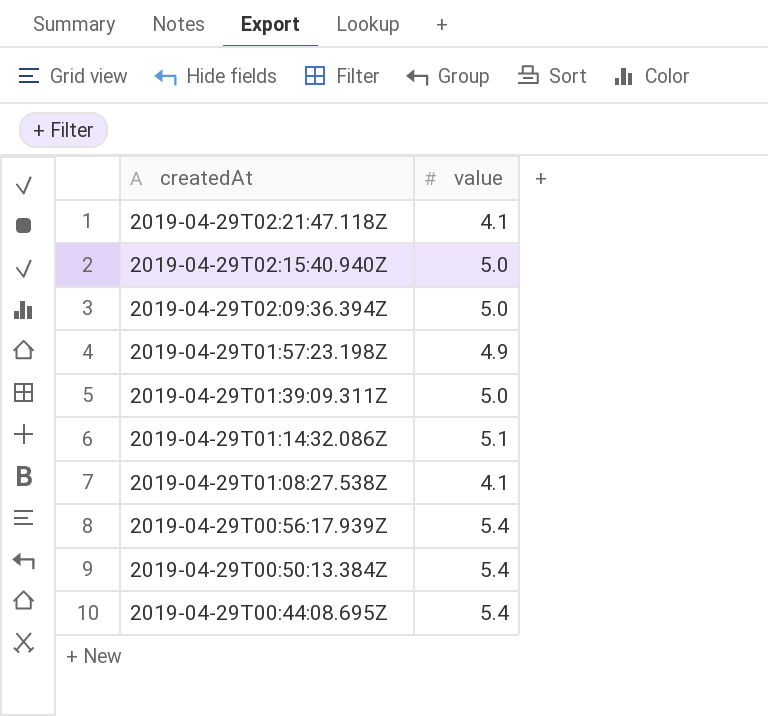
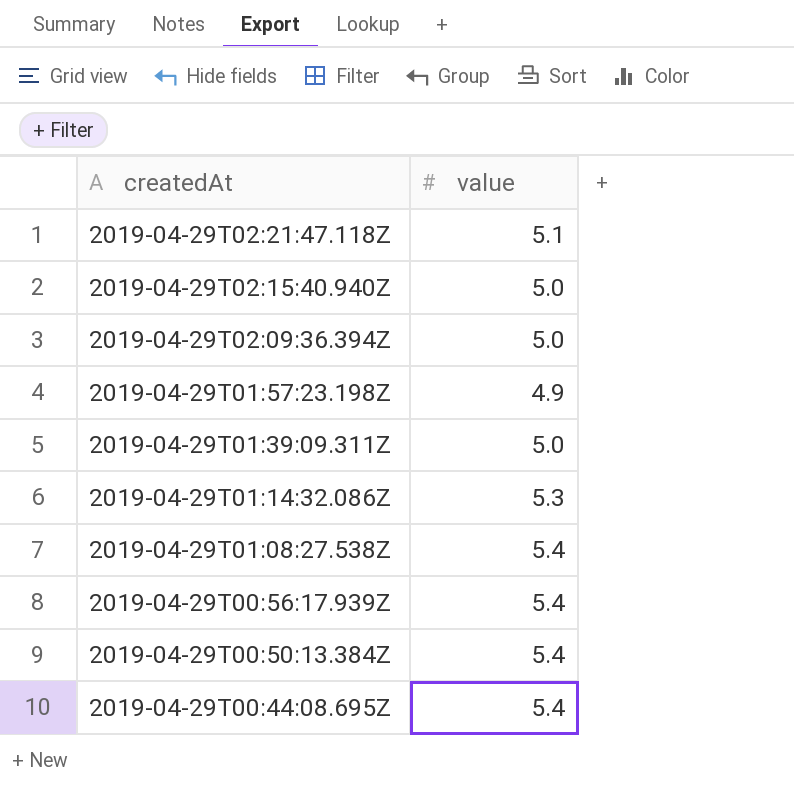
2019-04-29T02:21:47.118Z | value: 4.1 -> 5.1
2019-04-29T01:14:32.086Z | value: 5.1 -> 5.3
2019-04-29T01:08:27.538Z | value: 4.1 -> 5.4

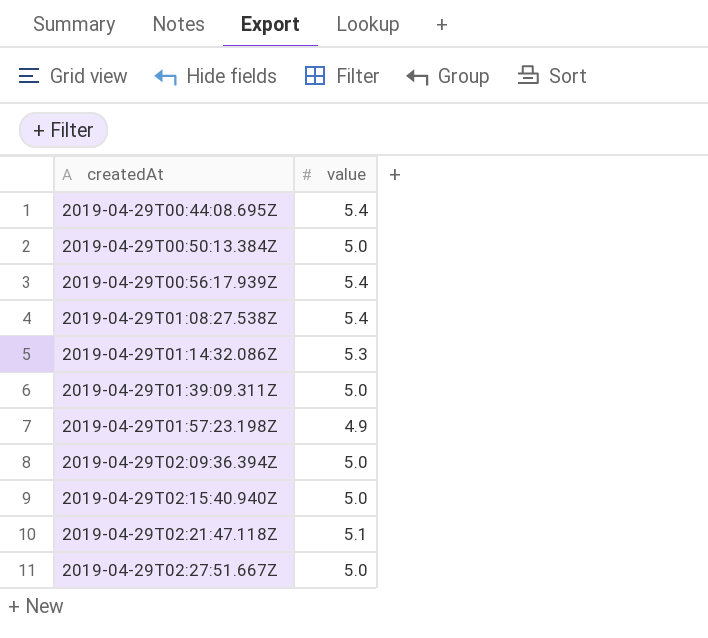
row order: createdAt descending -> createdAt ascending
2019-04-29T00:50:13.384Z | value: 5.4 -> 5.0
row 2019-04-29T02:27:51.667Z: none -> 5.0

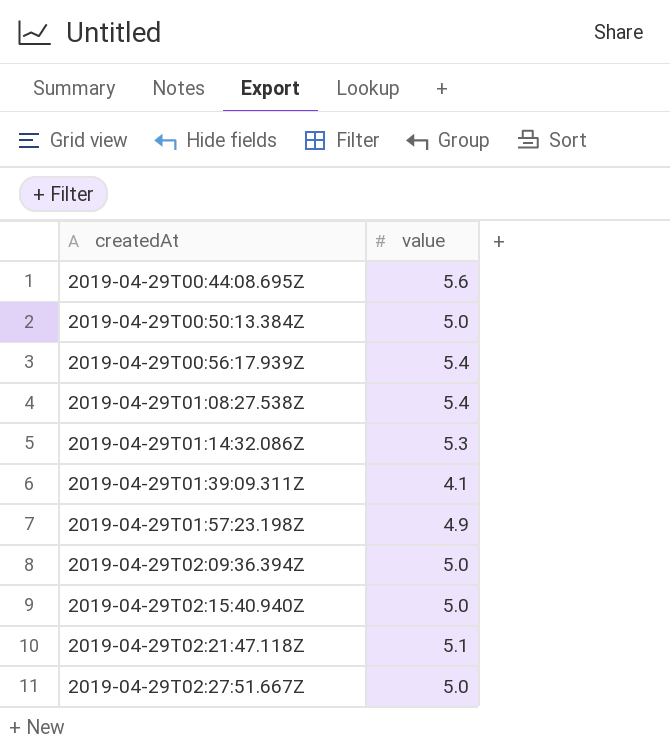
2019-04-29T00:44:08.695Z | value: 5.4 -> 5.6
2019-04-29T01:39:09.311Z | value: 5.0 -> 4.1

